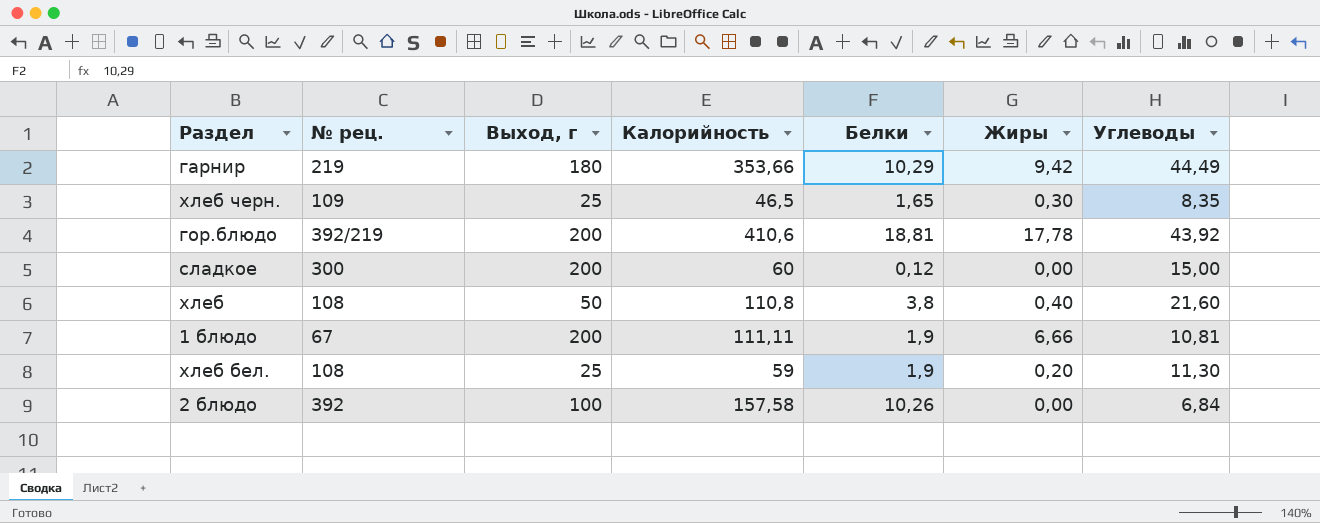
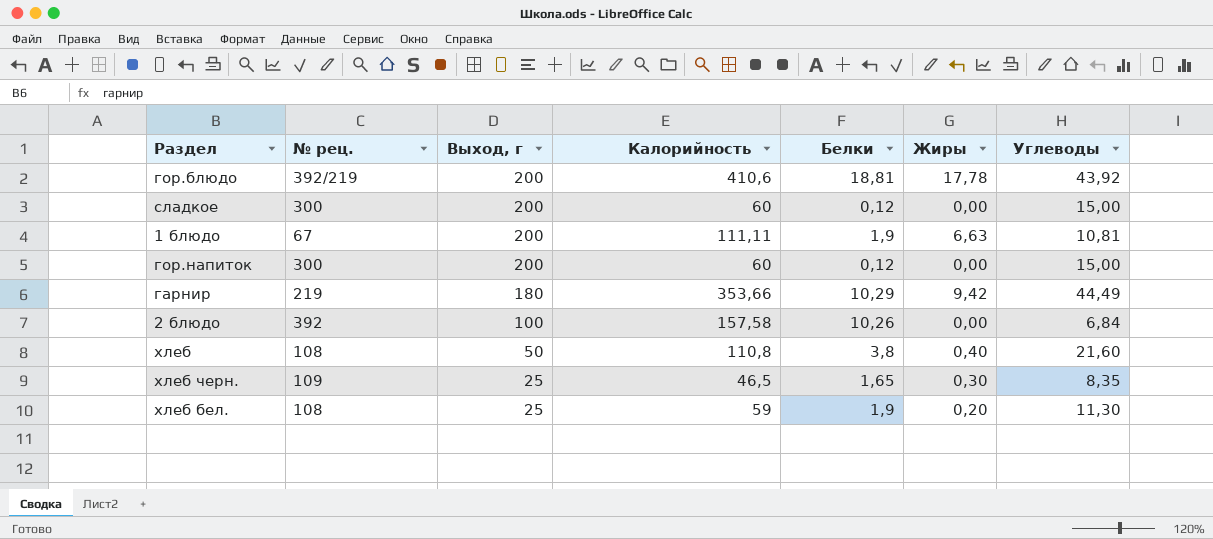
row order: none -> Выход, г descending
1 блюдо | Жиры: 6,66 -> 6,63
row гор.напиток: none -> 300 | 200 | 60 | 0,12 | 0,00 | 15,00

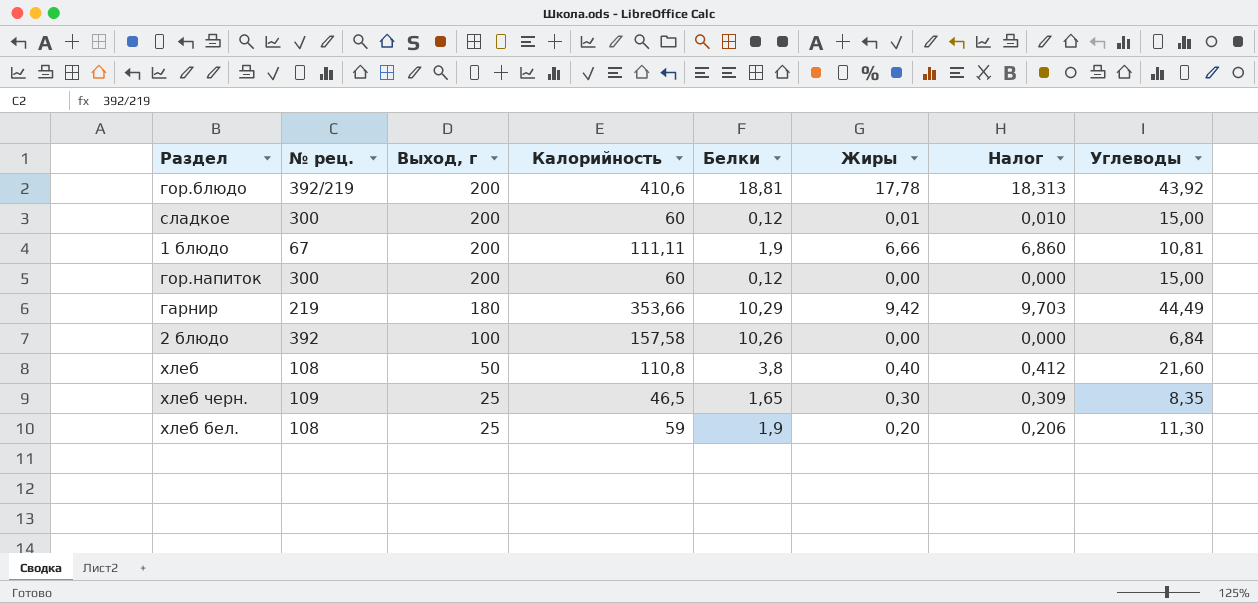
column Налог | formula: none -> [Жиры] * 1,03
сладкое | Жиры: 0,00 -> 0,01
1 блюдо | Жиры: 6,63 -> 6,66

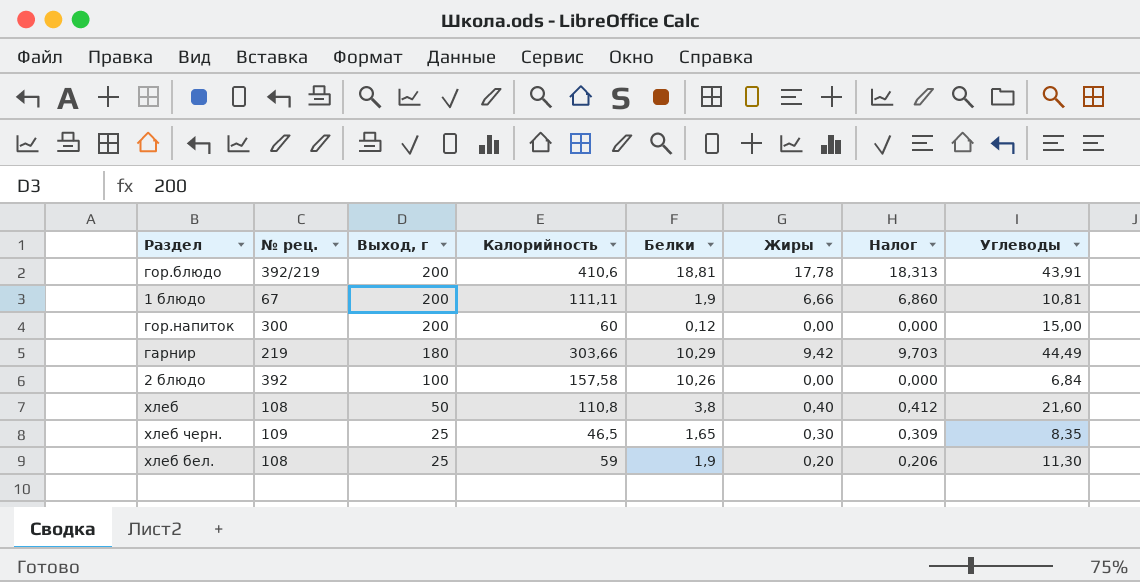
row сладкое: 300 | 200 | 60 | 0,12 | 0,01 | 0,010 | 15,00 -> none
гор.блюдо | Углеводы: 43,92 -> 43,91
гарнир | Калорийность: 353,66 -> 303,66

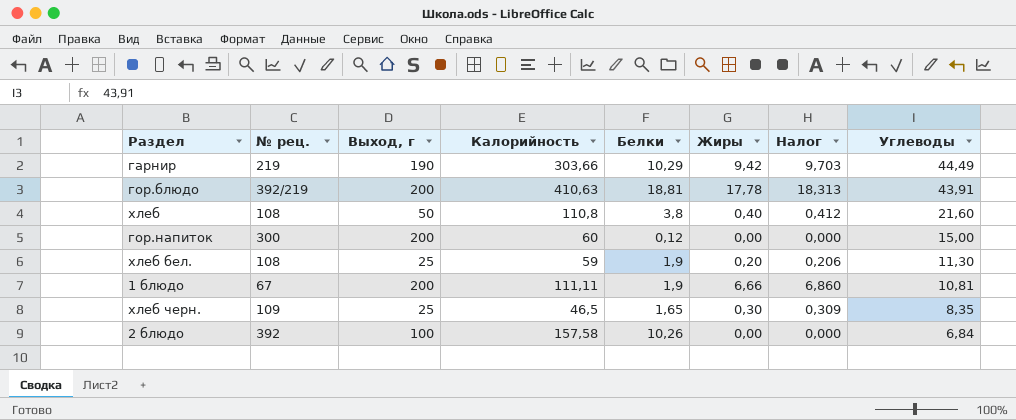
row order: Выход, г descending -> Углеводы descending
гарнир | Выход, г: 180 -> 190
гор.блюдо | Калорийность: 410,6 -> 410,63

